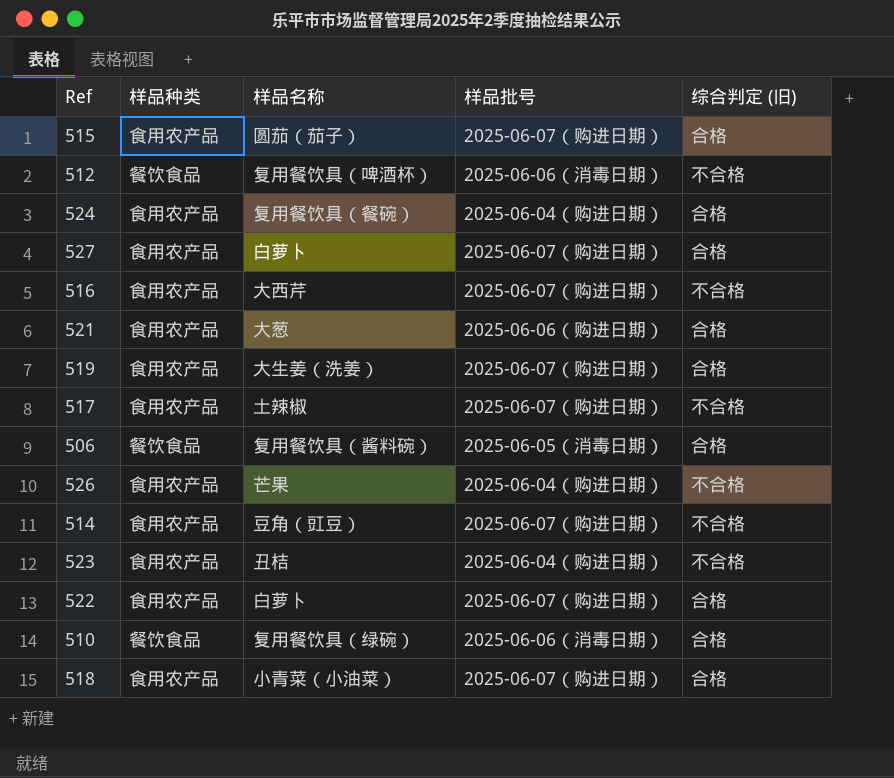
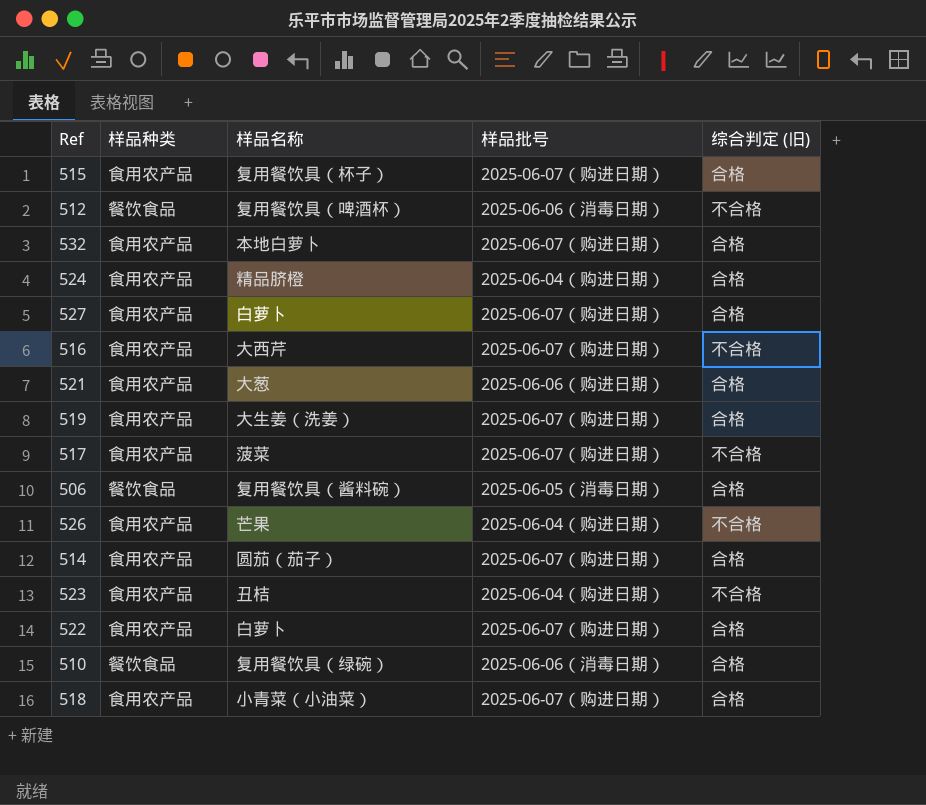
515 | 样品名称: 圆茄（茄子） -> 复用餐饮具（杯子）
row 532: none -> 食用农产品 | 本地白萝卜 | 2025-06-07（购进日期） | 合格
524 | 样品名称: 复用餐饮具（餐碗） -> 精品脐橙
517 | 样品名称: 土辣椒 -> 菠菜
514 | 样品名称: 豆角（豇豆） -> 圆茄（茄子）
514 | 综合判定 (旧): 不合格 -> 合格

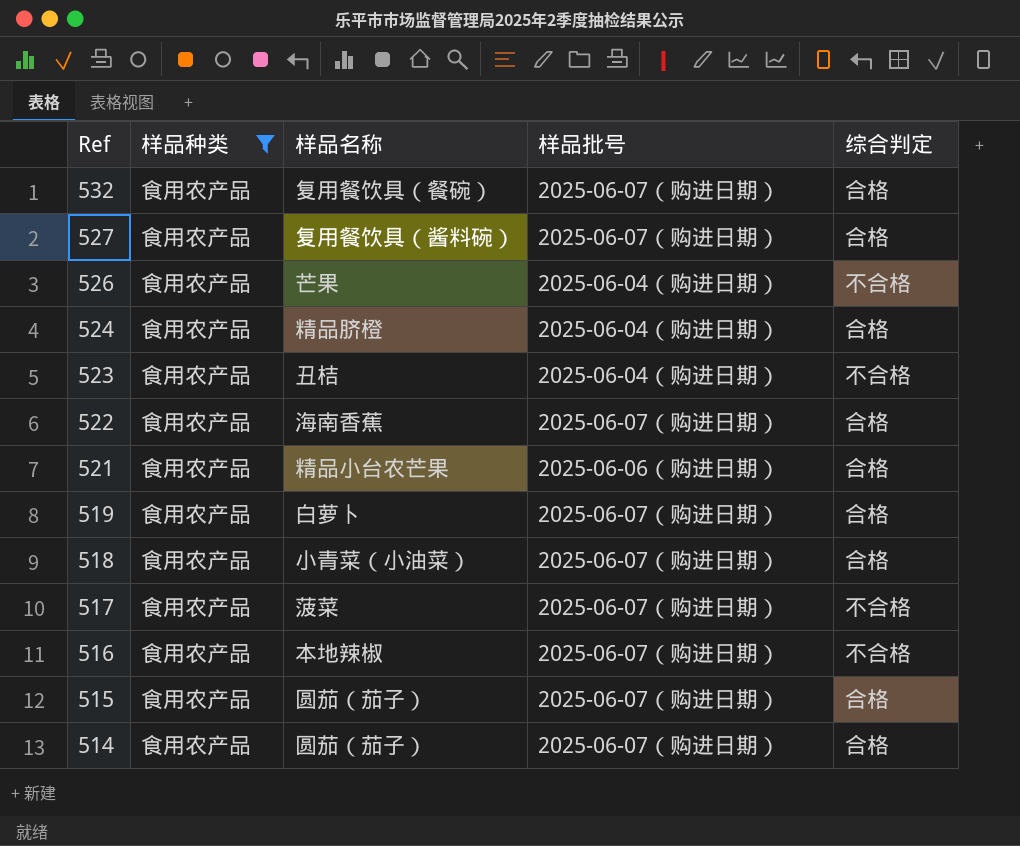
filter: none -> 样品种类 = 食用农产品
row order: none -> Ref descending
column name: 综合判定 (旧) -> 综合判定
532 | 样品名称: 本地白萝卜 -> 复用餐饮具（餐碗）
527 | 样品名称: 白萝卜 -> 复用餐饮具（酱料碗）
522 | 样品名称: 白萝卜 -> 海南香蕉
521 | 样品名称: 大葱 -> 精品小台农芒果
519 | 样品名称: 大生姜（洗姜） -> 白萝卜
516 | 样品名称: 大西芹 -> 本地辣椒
515 | 样品名称: 复用餐饮具（杯子） -> 圆茄（茄子）

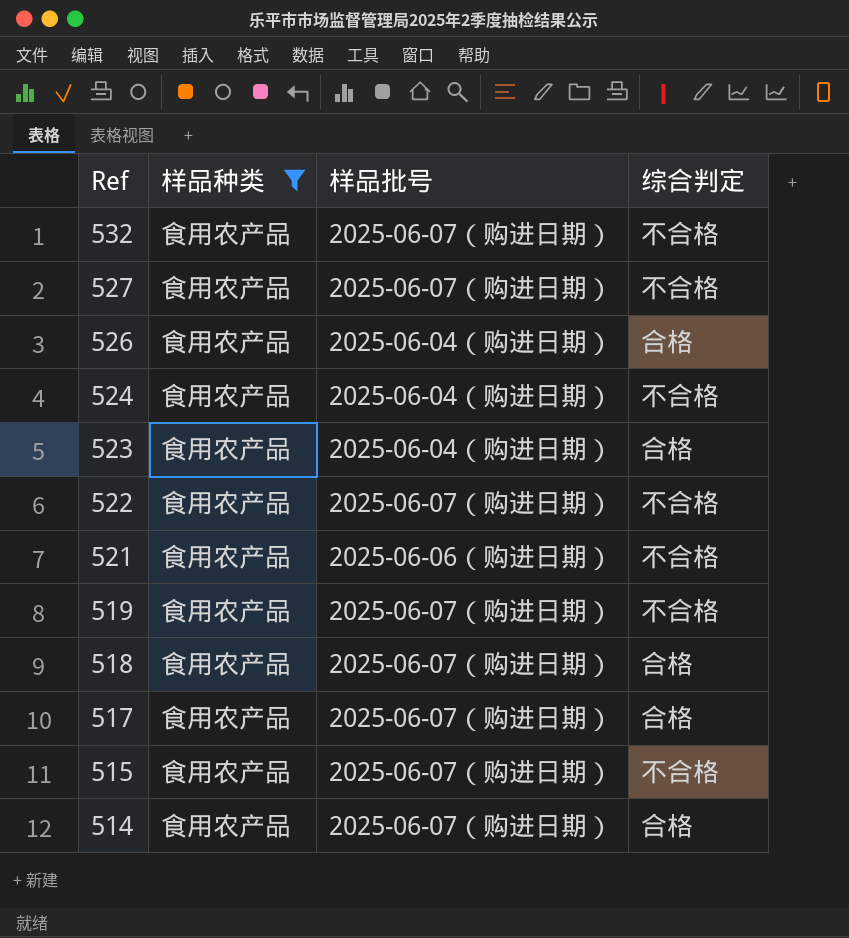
column 样品名称 | position: 3 -> none
row 516: 食用农产品 | 本地辣椒 | 2025-06-07（购进日期） | 不合格 -> none
532 | 综合判定: 合格 -> 不合格
527 | 综合判定: 合格 -> 不合格
526 | 综合判定: 不合格 -> 合格
524 | 综合判定: 合格 -> 不合格
523 | 综合判定: 不合格 -> 合格
522 | 综合判定: 合格 -> 不合格
521 | 综合判定: 合格 -> 不合格
519 | 综合判定: 合格 -> 不合格
517 | 综合判定: 不合格 -> 合格
515 | 综合判定: 合格 -> 不合格

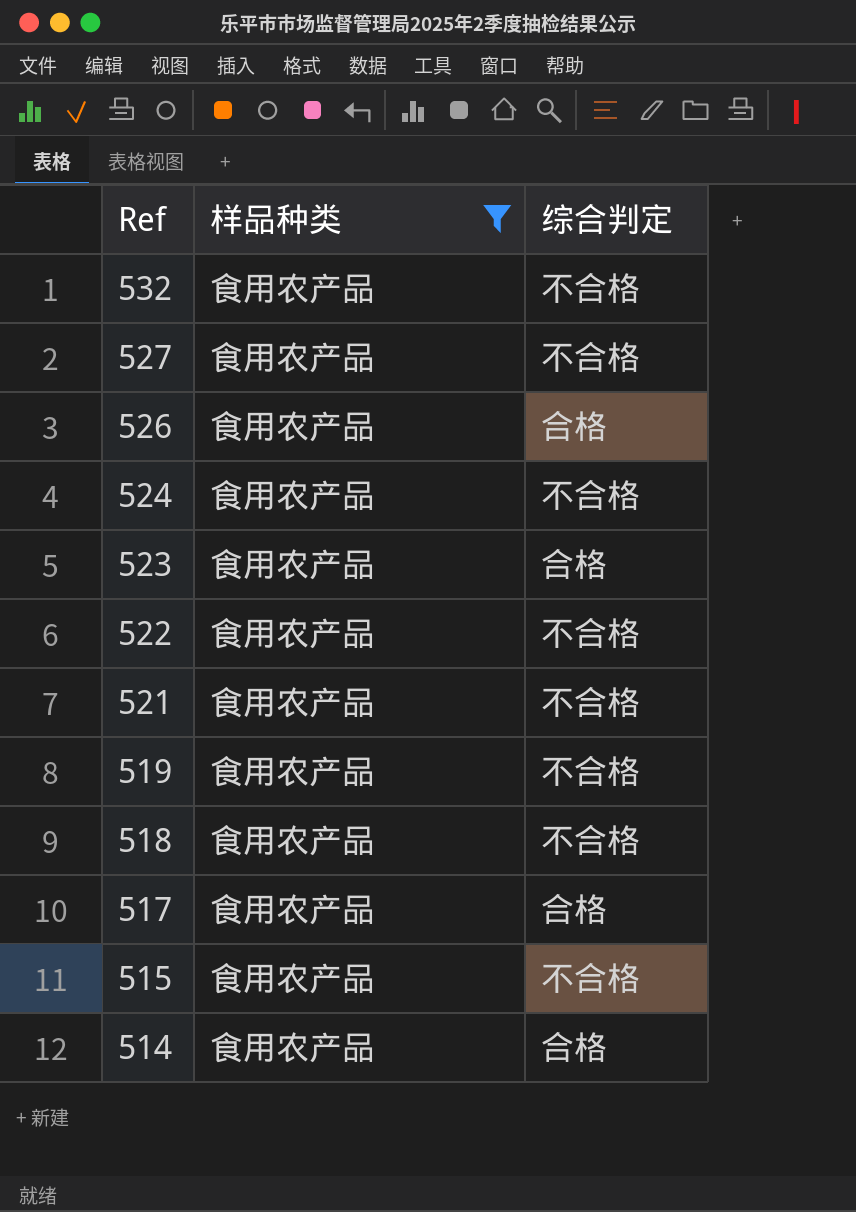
column 样品批号 | position: 3 -> none
518 | 综合判定: 合格 -> 不合格

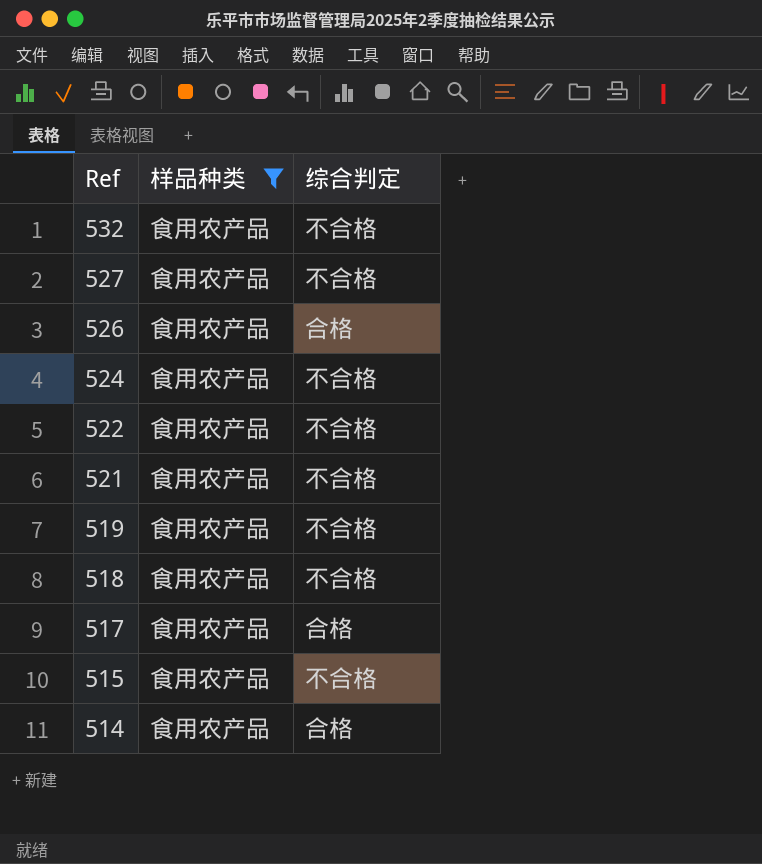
row 523: 食用农产品 | 合格 -> none

